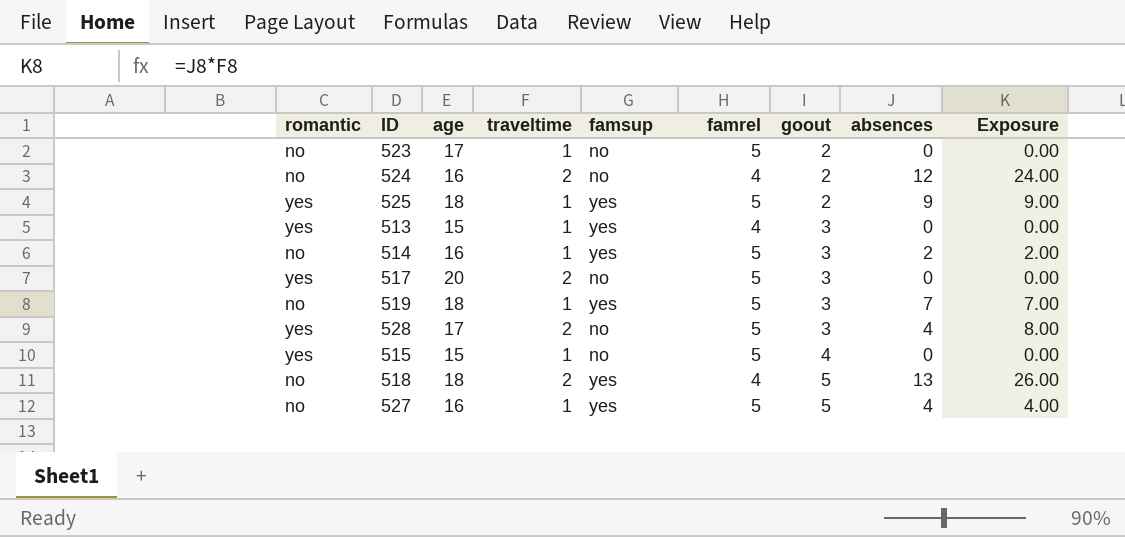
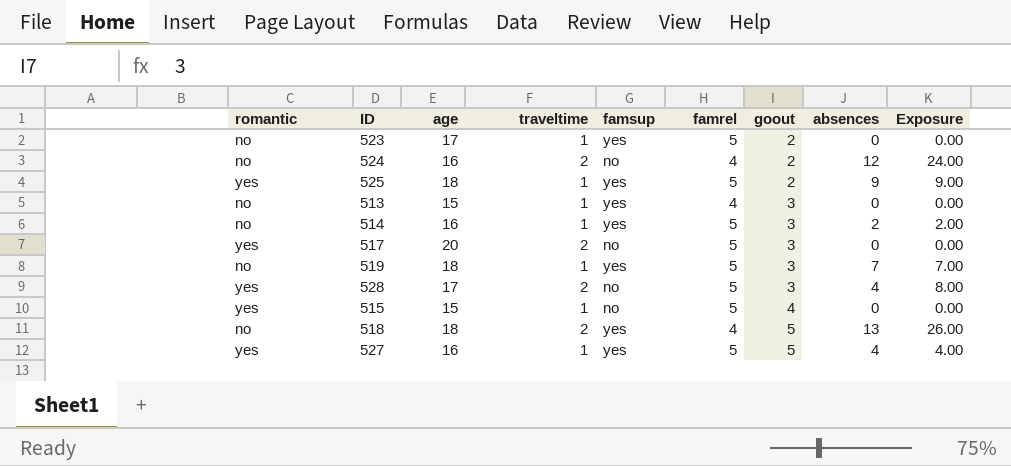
523 | famsup: no -> yes
513 | romantic: yes -> no
527 | romantic: no -> yes

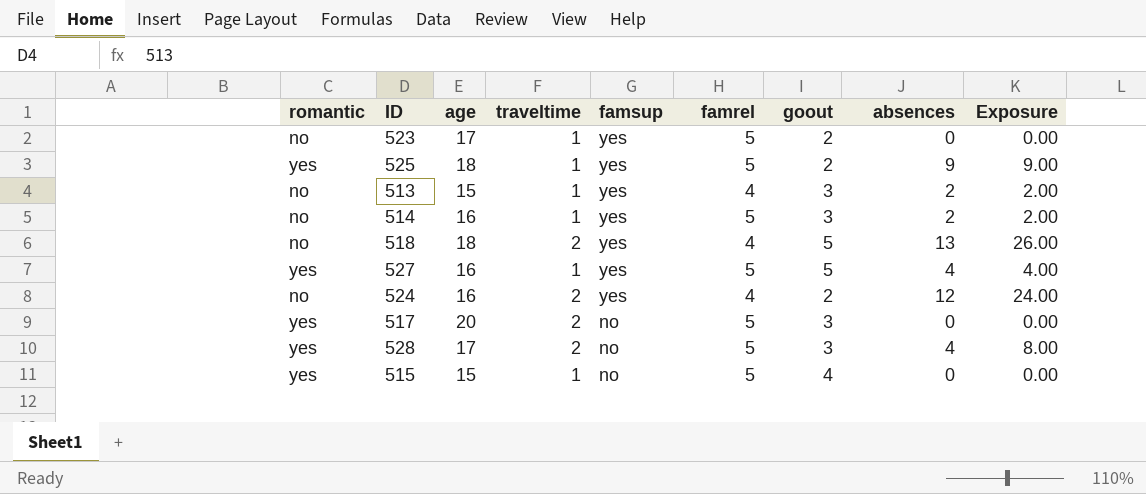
row order: goout ascending -> famsup descending
row 519: no | 18 | 1 | yes | 5 | 3 | 7 | 7.00 -> none
513 | absences: 0 -> 2
513 | Exposure: 0.00 -> 2.00
524 | famsup: no -> yes

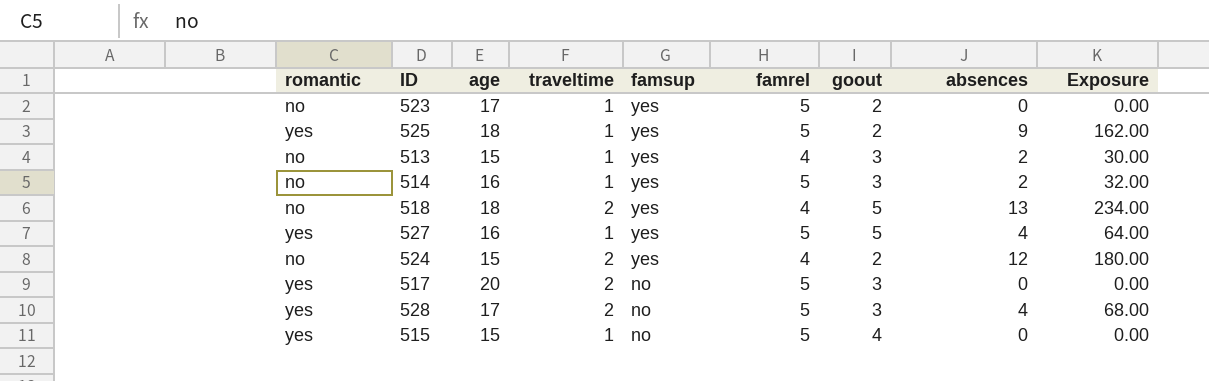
column Exposure | formula: [traveltime] * [absences] -> [age] * [absences]
524 | age: 16 -> 15

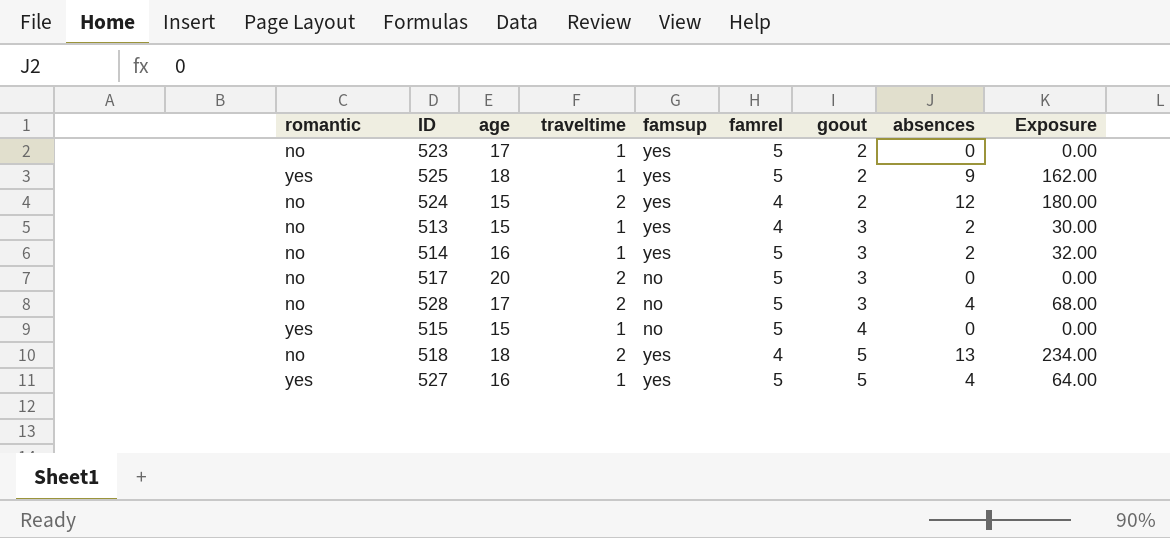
row order: famsup descending -> goout ascending
517 | romantic: yes -> no
528 | romantic: yes -> no

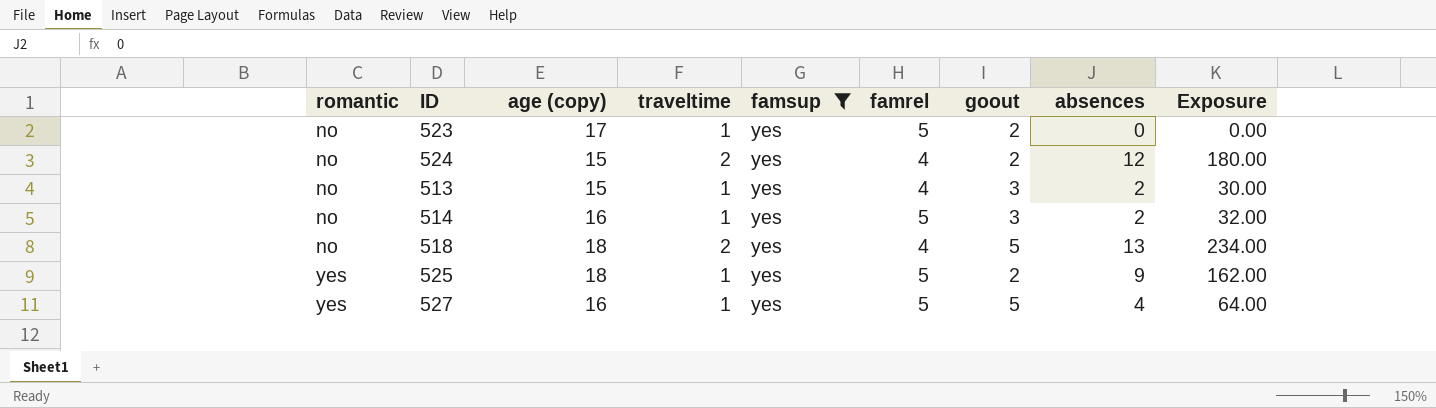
filter: none -> famsup = yes
row order: goout ascending -> romantic ascending
column name: age -> age (copy)

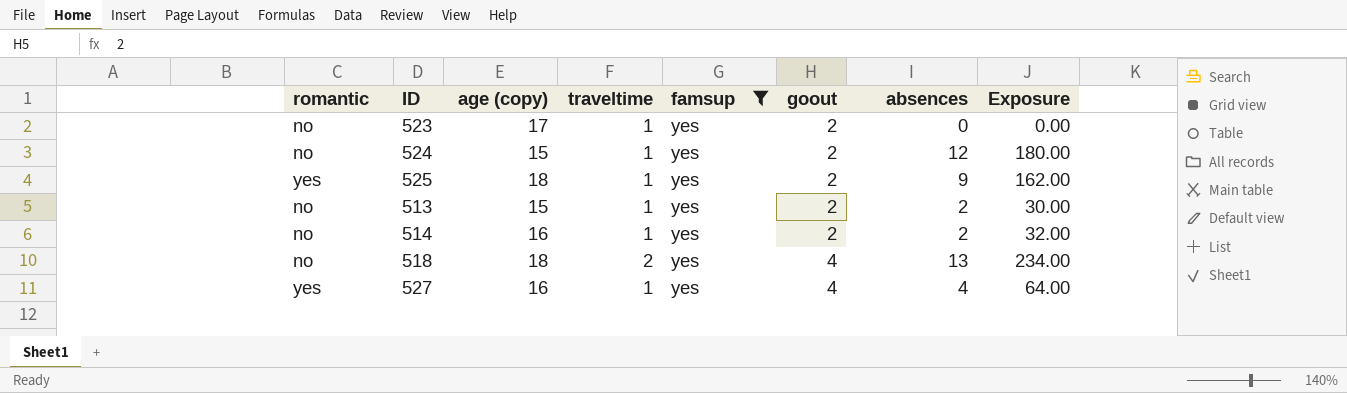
row order: romantic ascending -> goout ascending
column famrel | position: 6 -> none
524 | traveltime: 2 -> 1
513 | goout: 3 -> 2
514 | goout: 3 -> 2
518 | goout: 5 -> 4
527 | goout: 5 -> 4

